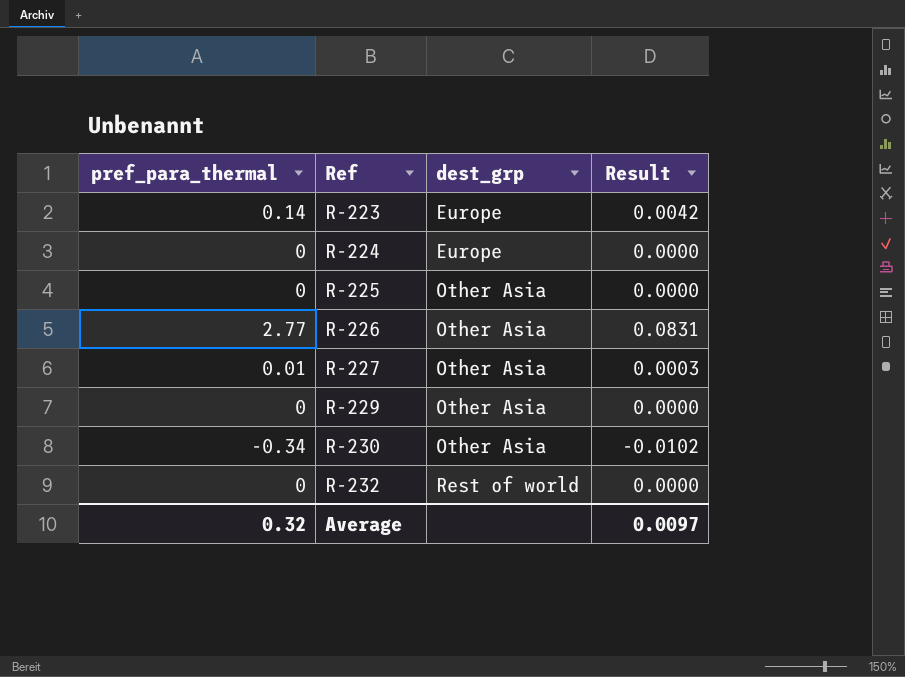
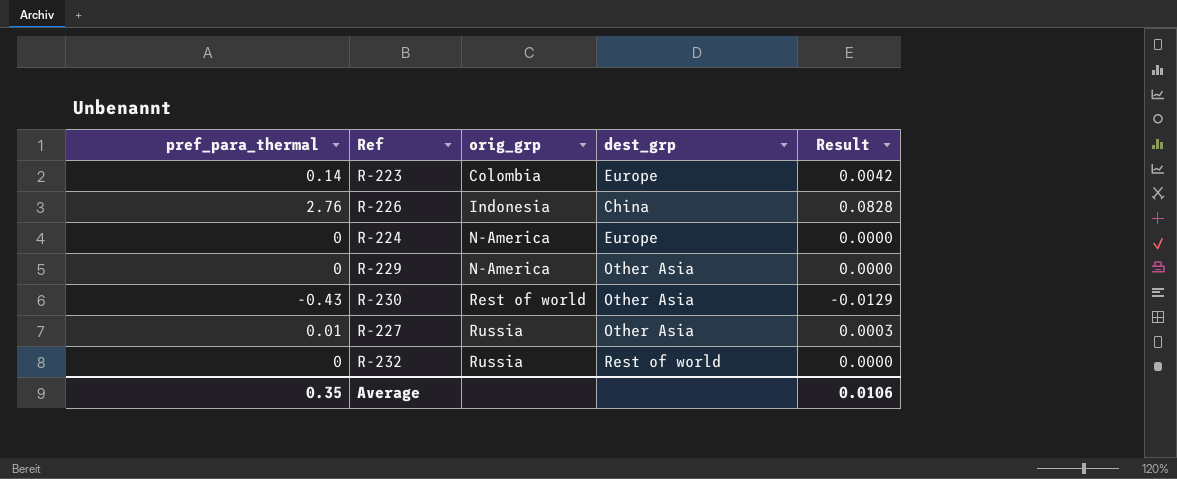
row order: Ref ascending -> orig_grp ascending
column orig_grp | position: none -> 3
row R-225: 0 | Other Asia | 0.0000 -> none
R-226 | pref_para_thermal: 2.77 -> 2.76
R-226 | dest_grp: Other Asia -> China
R-226 | Result: 0.0831 -> 0.0828
R-230 | pref_para_thermal: -0.34 -> -0.43
R-230 | Result: -0.0102 -> -0.0129
Average | pref_para_thermal: 0.32 -> 0.35
Average | Result: 0.0097 -> 0.0106

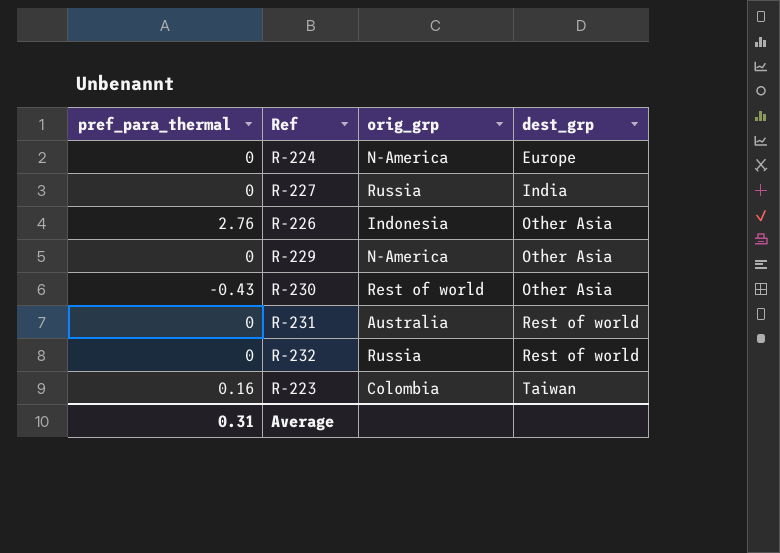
row order: orig_grp ascending -> dest_grp ascending
column Result | formula: [pref_para_thermal] * 0.03 -> none
R-227 | pref_para_thermal: 0.01 -> 0
R-227 | dest_grp: Other Asia -> India
R-226 | dest_grp: China -> Other Asia
row R-231: none -> 0 | Australia | Rest of world
R-223 | pref_para_thermal: 0.14 -> 0.16
R-223 | dest_grp: Europe -> Taiwan
Average | pref_para_thermal: 0.35 -> 0.31

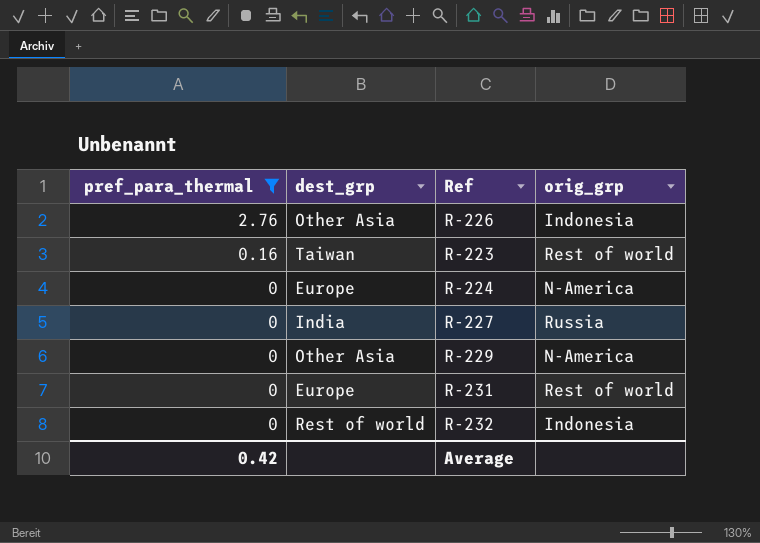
filter: none -> pref_para_thermal != -0.43
row order: dest_grp ascending -> pref_para_thermal descending
column dest_grp | position: 4 -> 2
R-223 | orig_grp: Colombia -> Rest of world
R-231 | dest_grp: Rest of world -> Europe
R-231 | orig_grp: Australia -> Rest of world
R-232 | orig_grp: Russia -> Indonesia
Average | pref_para_thermal: 0.31 -> 0.42

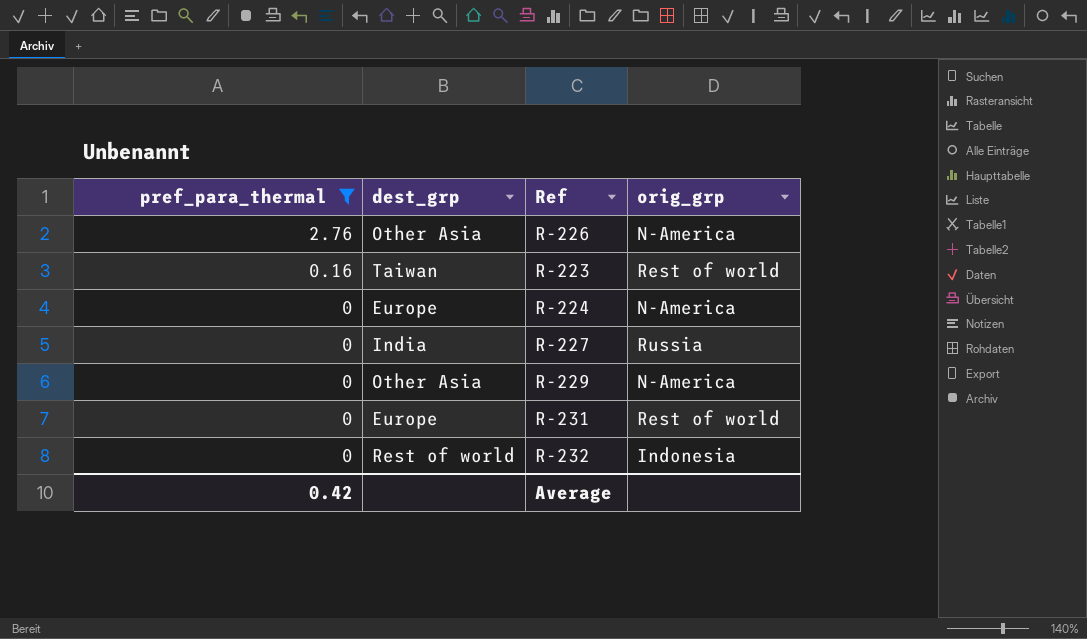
R-226 | orig_grp: Indonesia -> N-America

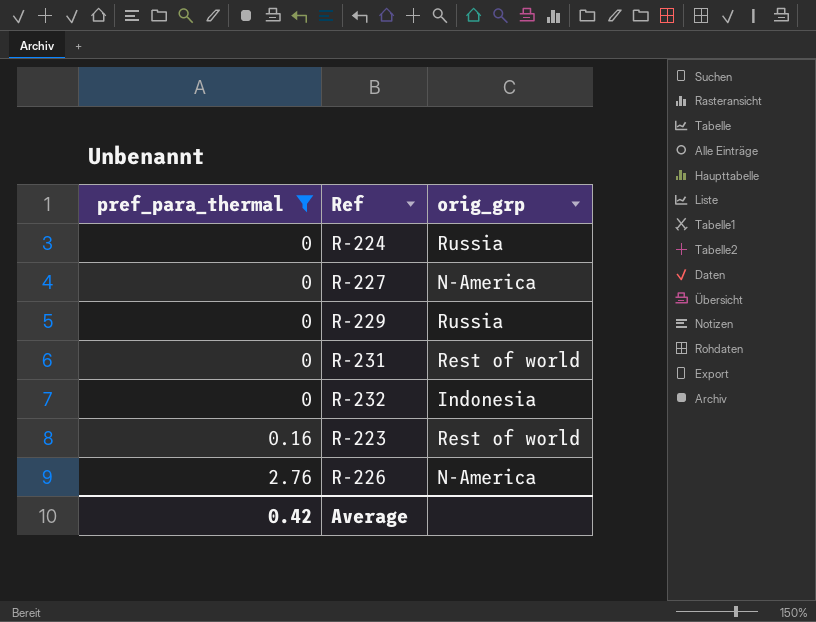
row order: pref_para_thermal descending -> pref_para_thermal ascending
column dest_grp | position: 2 -> none
R-224 | orig_grp: N-America -> Russia
R-227 | orig_grp: Russia -> N-America
R-229 | orig_grp: N-America -> Russia

